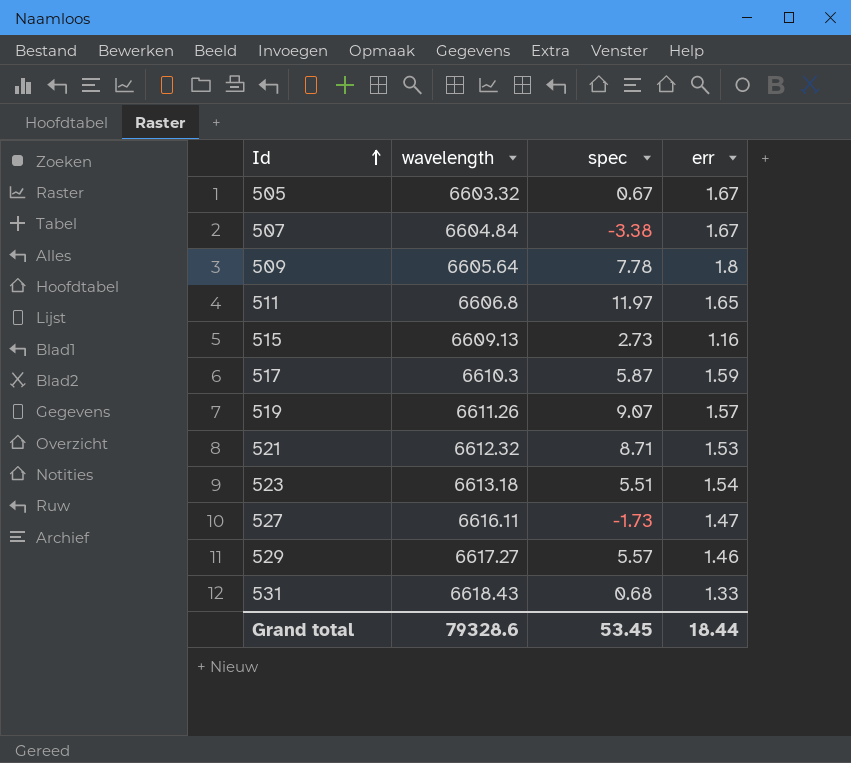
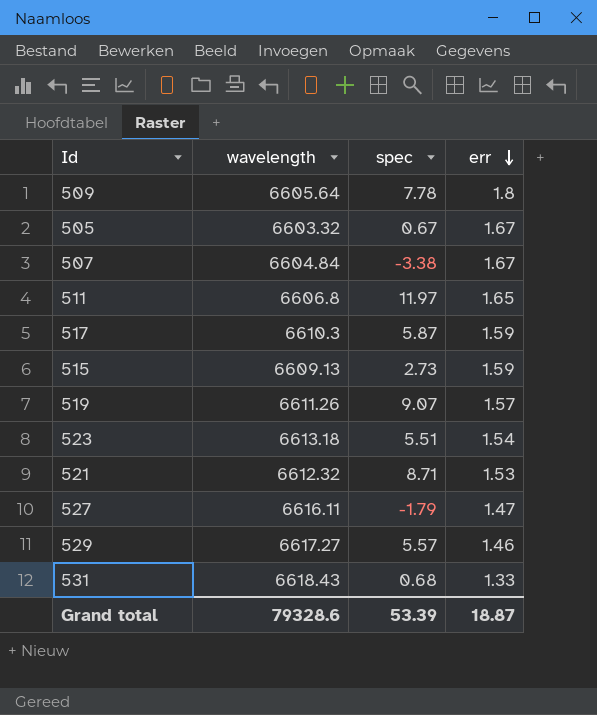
row order: Id ascending -> err descending
515 | err: 1.16 -> 1.59
527 | spec: -1.73 -> -1.79
Grand total | spec: 53.45 -> 53.39
Grand total | err: 18.44 -> 18.87

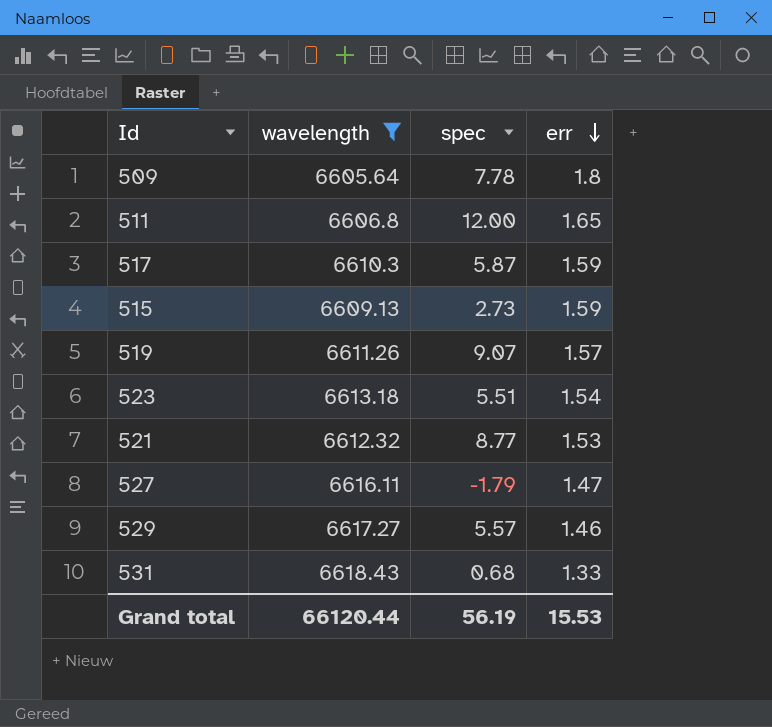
filter: none -> wavelength >= 6605.64
511 | spec: 11.97 -> 12.00
521 | spec: 8.71 -> 8.77
Grand total | wavelength: 79328.6 -> 66120.44
Grand total | spec: 53.39 -> 56.19
Grand total | err: 18.87 -> 15.53

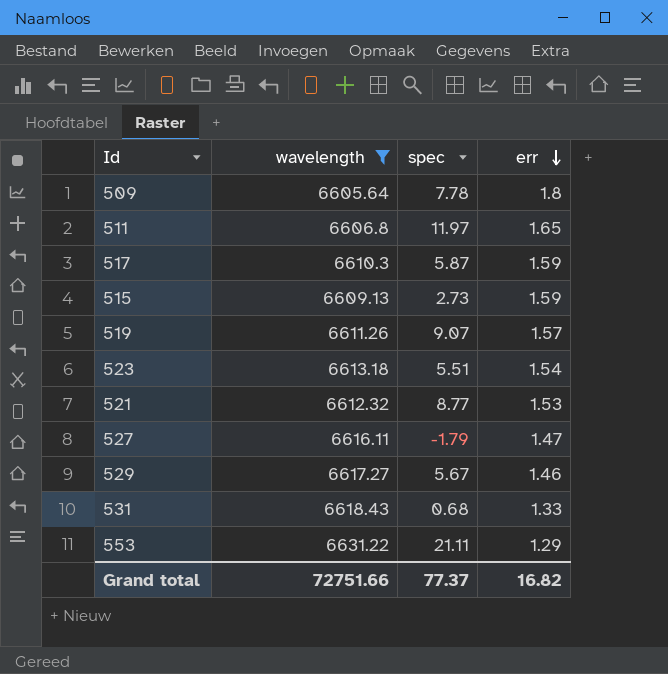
511 | spec: 12.00 -> 11.97
529 | spec: 5.57 -> 5.67
row 553: none -> 6631.22 | 21.11 | 1.29
Grand total | wavelength: 66120.44 -> 72751.66
Grand total | spec: 56.19 -> 77.37
Grand total | err: 15.53 -> 16.82

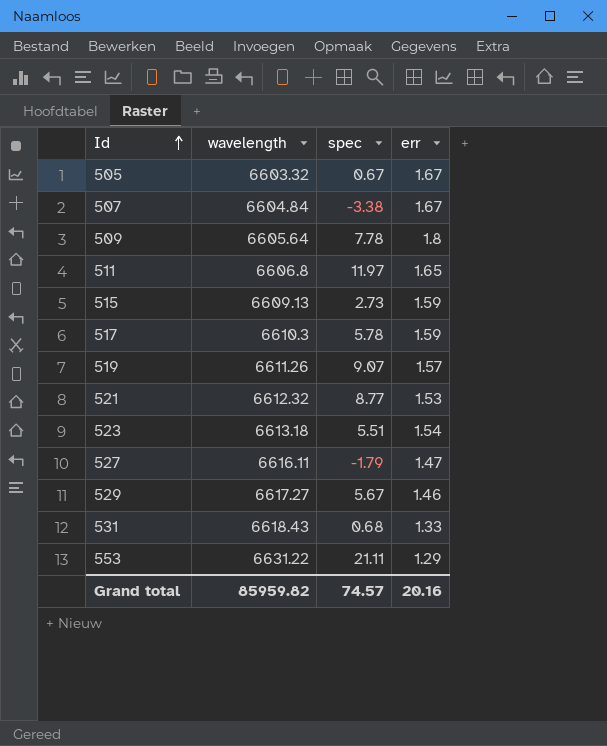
filter: wavelength >= 6605.64 -> none
row order: err descending -> Id ascending
517 | spec: 5.87 -> 5.78
Grand total | wavelength: 72751.66 -> 85959.82
Grand total | spec: 77.37 -> 74.57
Grand total | err: 16.82 -> 20.16

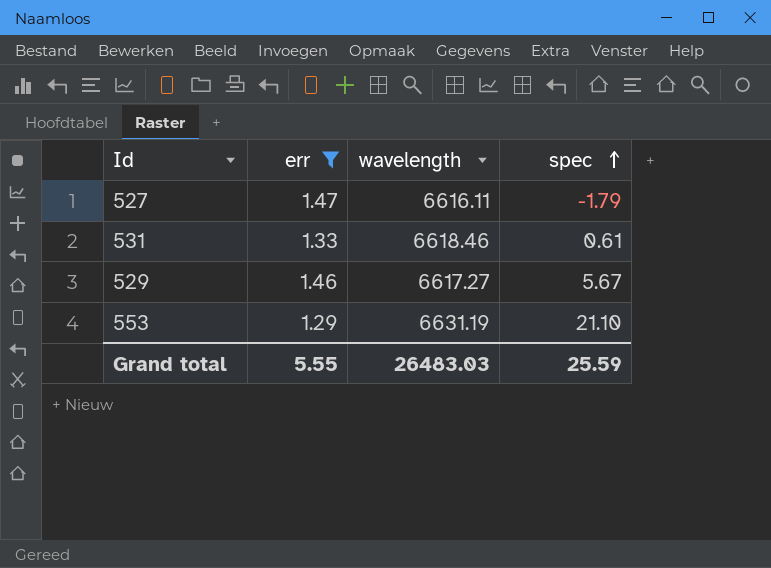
filter: none -> err <= 1.47
row order: Id ascending -> spec ascending
column err | position: 4 -> 2
531 | wavelength: 6618.43 -> 6618.46
531 | spec: 0.68 -> 0.61
553 | wavelength: 6631.22 -> 6631.19
553 | spec: 21.11 -> 21.10
Grand total | err: 20.16 -> 5.55
Grand total | wavelength: 85959.82 -> 26483.03
Grand total | spec: 74.57 -> 25.59

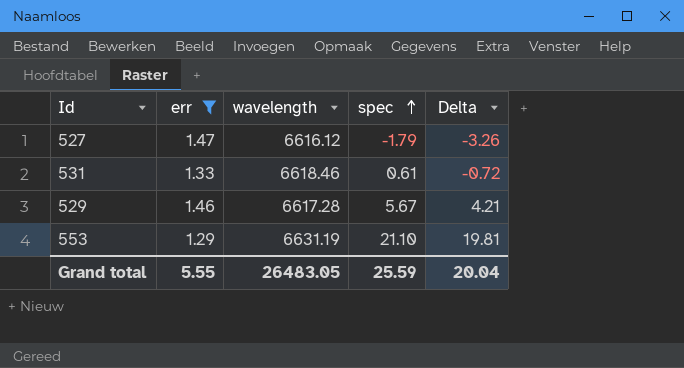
column Delta | formula: none -> [spec] - [err]
527 | wavelength: 6616.11 -> 6616.12
529 | wavelength: 6617.27 -> 6617.28
Grand total | wavelength: 26483.03 -> 26483.05

